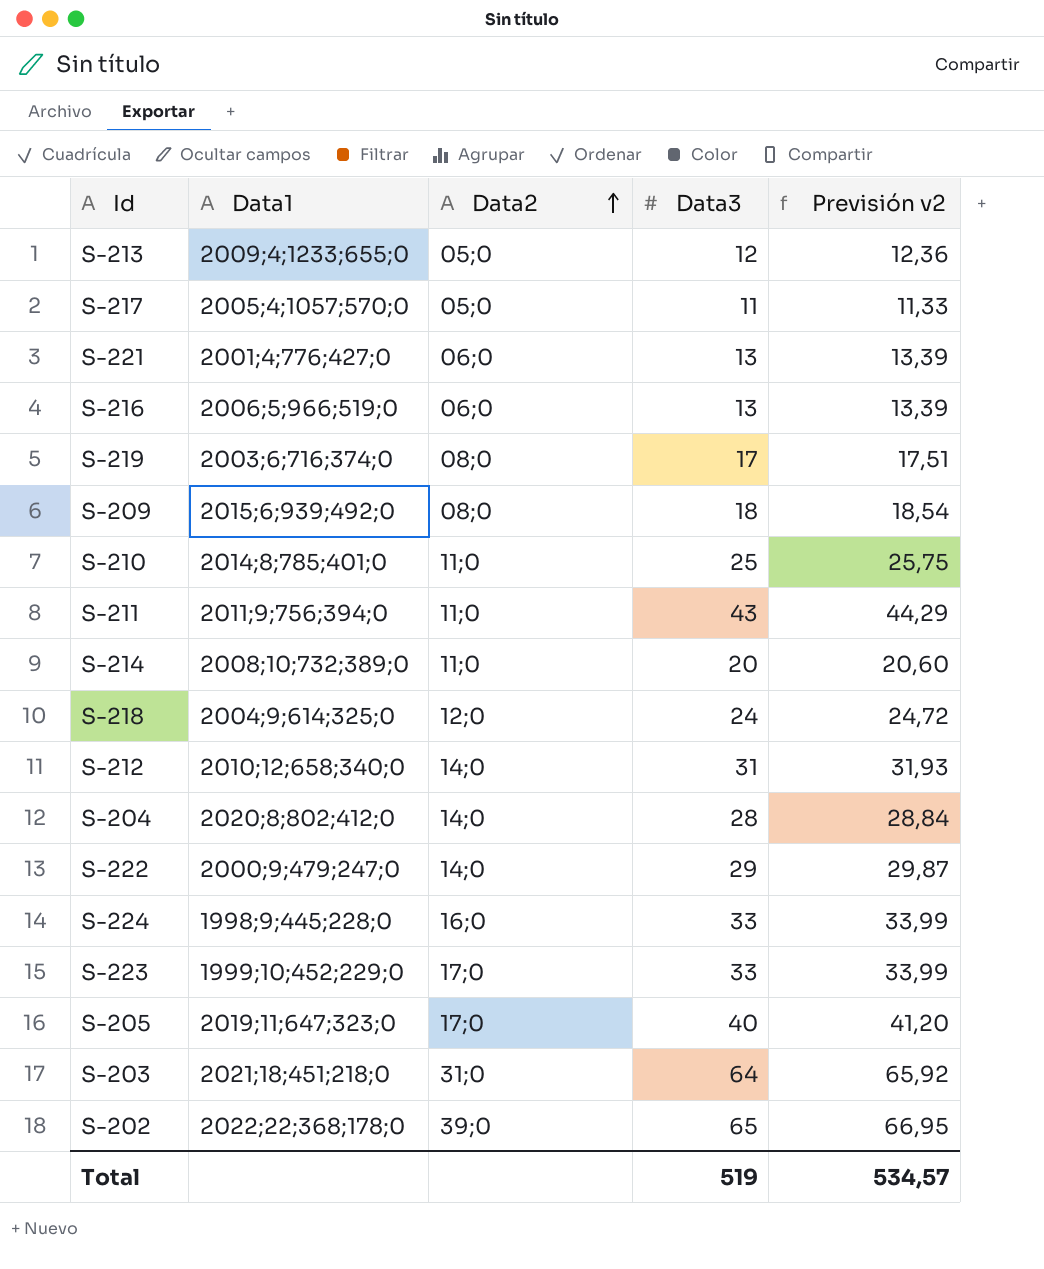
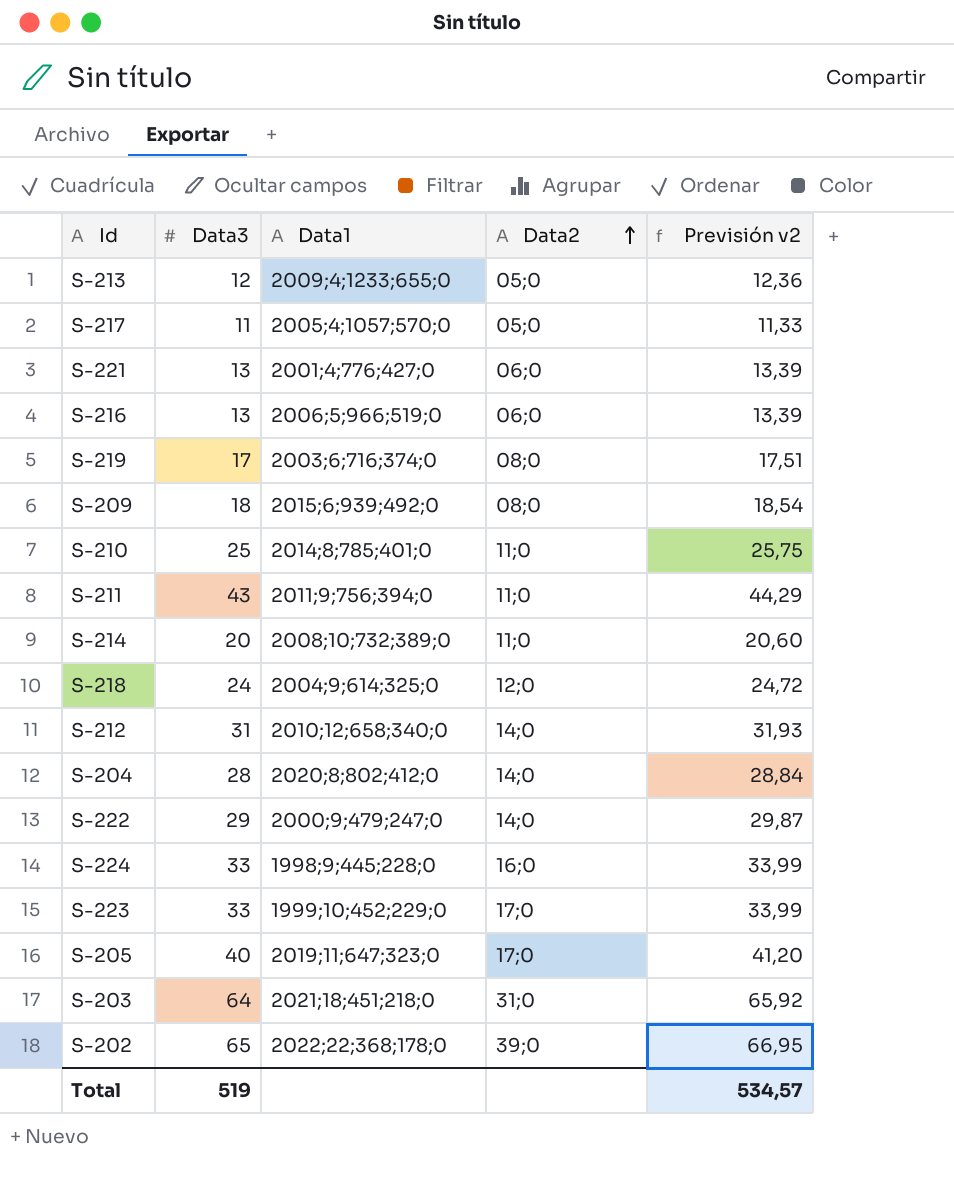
column Data3 | position: 4 -> 2

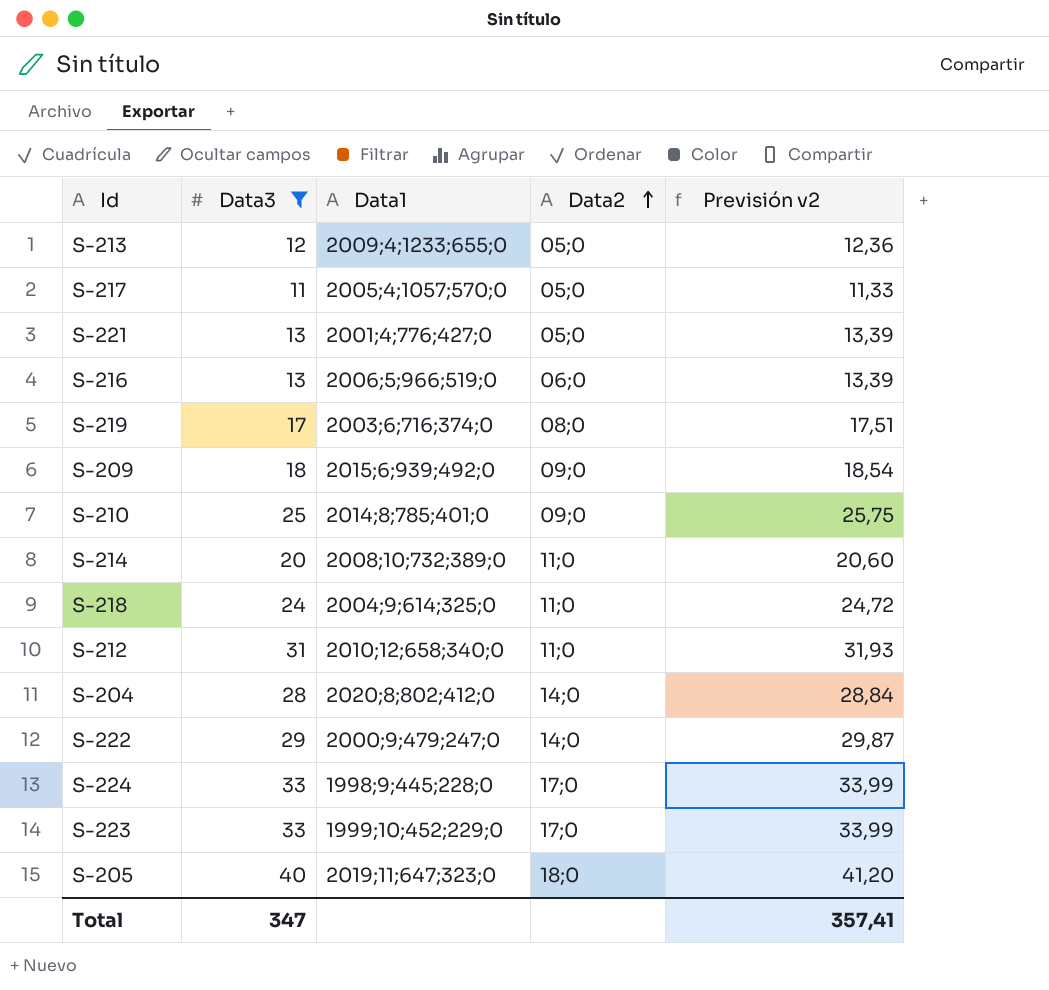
filter: none -> Data3 <= 40
S-221 | Data2: 06;0 -> 05;0
S-209 | Data2: 08;0 -> 09;0
S-210 | Data2: 11;0 -> 09;0
S-218 | Data2: 12;0 -> 11;0
S-212 | Data2: 14;0 -> 11;0
S-224 | Data2: 16;0 -> 17;0
S-205 | Data2: 17;0 -> 18;0
Total | Data3: 519 -> 347
Total | Previsión v2: 534,57 -> 357,41

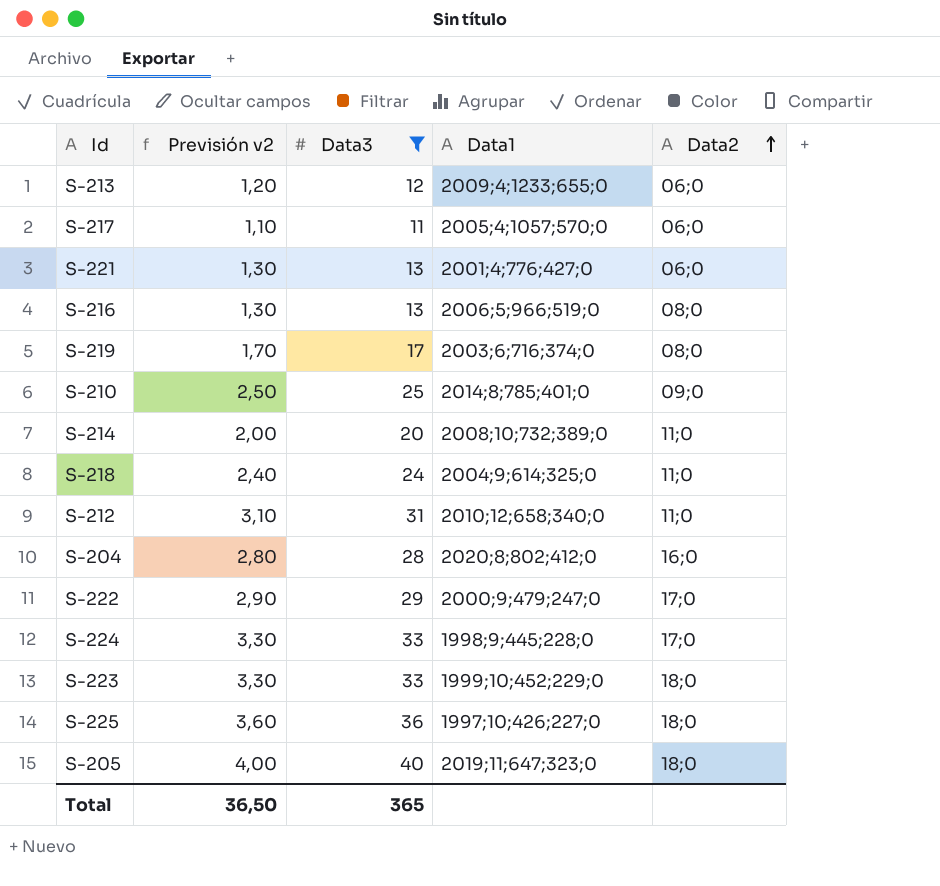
column Previsión v2 | formula: [Data3] * 1,03 -> [Data3] * 0,1
column Previsión v2 | position: 5 -> 2
row S-209: 18 | 2015;6;939;492;0 | 09;0 | 18,54 -> none
S-213 | Data2: 05;0 -> 06;0
S-217 | Data2: 05;0 -> 06;0
S-221 | Data2: 05;0 -> 06;0
S-216 | Data2: 06;0 -> 08;0
S-204 | Data2: 14;0 -> 16;0
S-222 | Data2: 14;0 -> 17;0
S-223 | Data2: 17;0 -> 18;0
row S-225: none -> 3,60 | 36 | 1997;10;426;227;0 | 18;0
Total | Previsión v2: 357,41 -> 36,50
Total | Data3: 347 -> 365

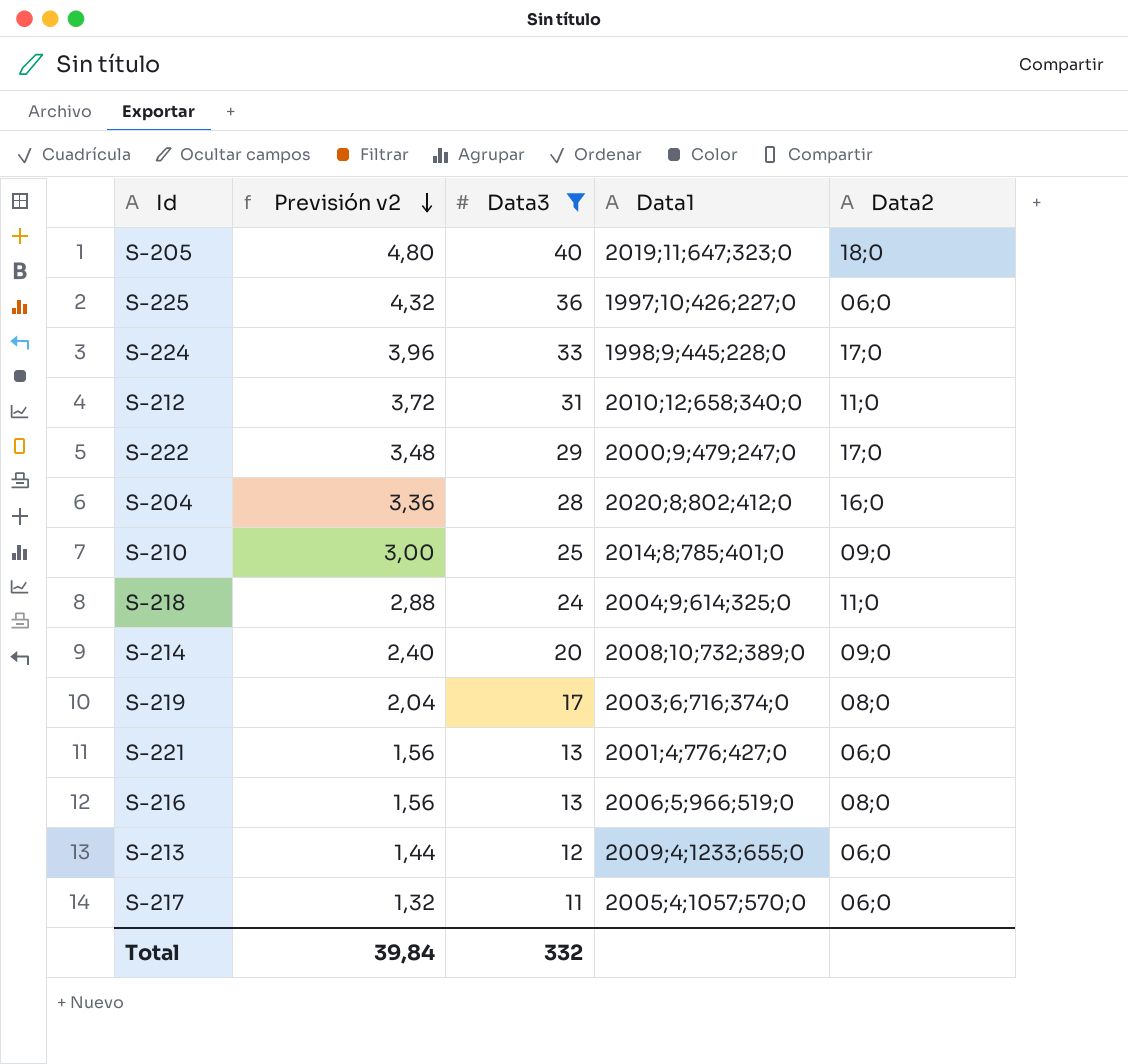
row order: Data2 ascending -> Previsión v2 descending
column Previsión v2 | formula: [Data3] * 0,1 -> [Data3] * 0,12
row S-223: 3,30 | 33 | 1999;10;452;229;0 | 18;0 -> none
S-225 | Data2: 18;0 -> 06;0
S-214 | Data2: 11;0 -> 09;0
Total | Previsión v2: 36,50 -> 39,84
Total | Data3: 365 -> 332

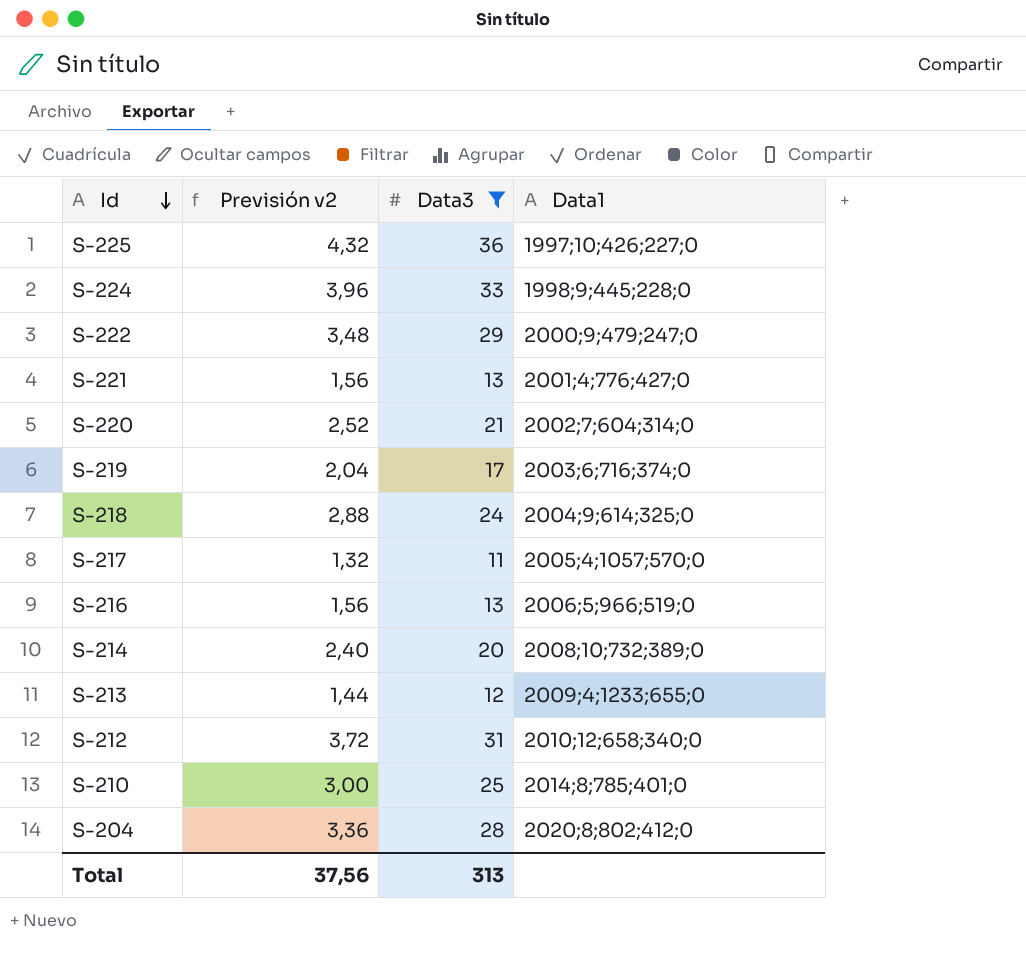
row order: Previsión v2 descending -> Id descending
column Data2 | position: 5 -> none
row S-205: 4,80 | 40 | 2019;11;647;323;0 | 18;0 -> none
row S-220: none -> 2,52 | 21 | 2002;7;604;314;0
Total | Previsión v2: 39,84 -> 37,56
Total | Data3: 332 -> 313

